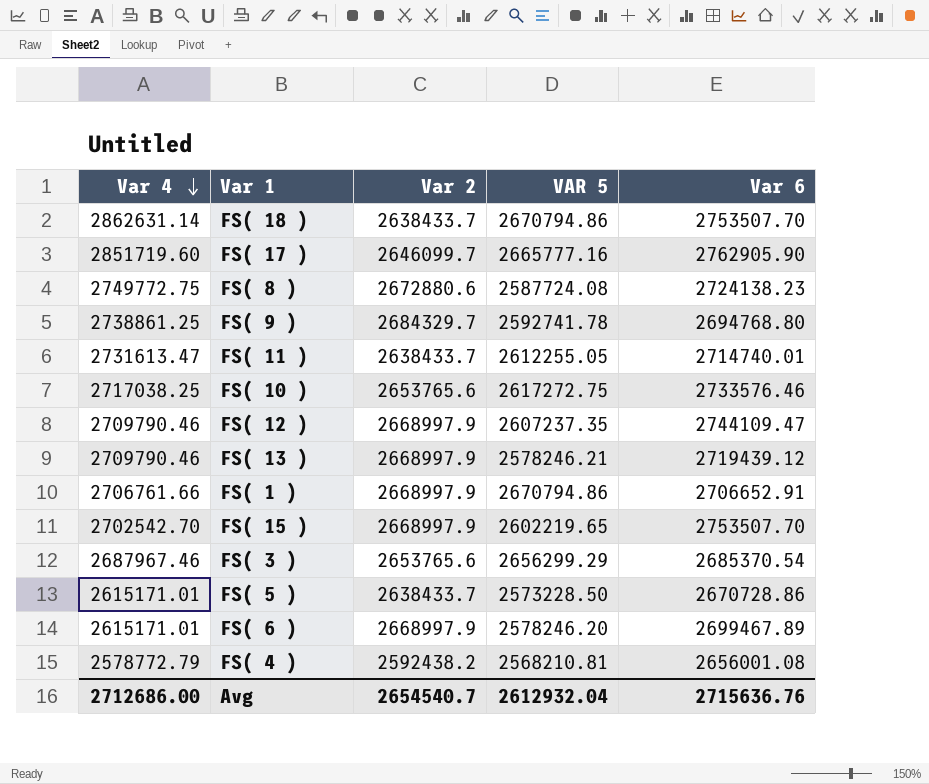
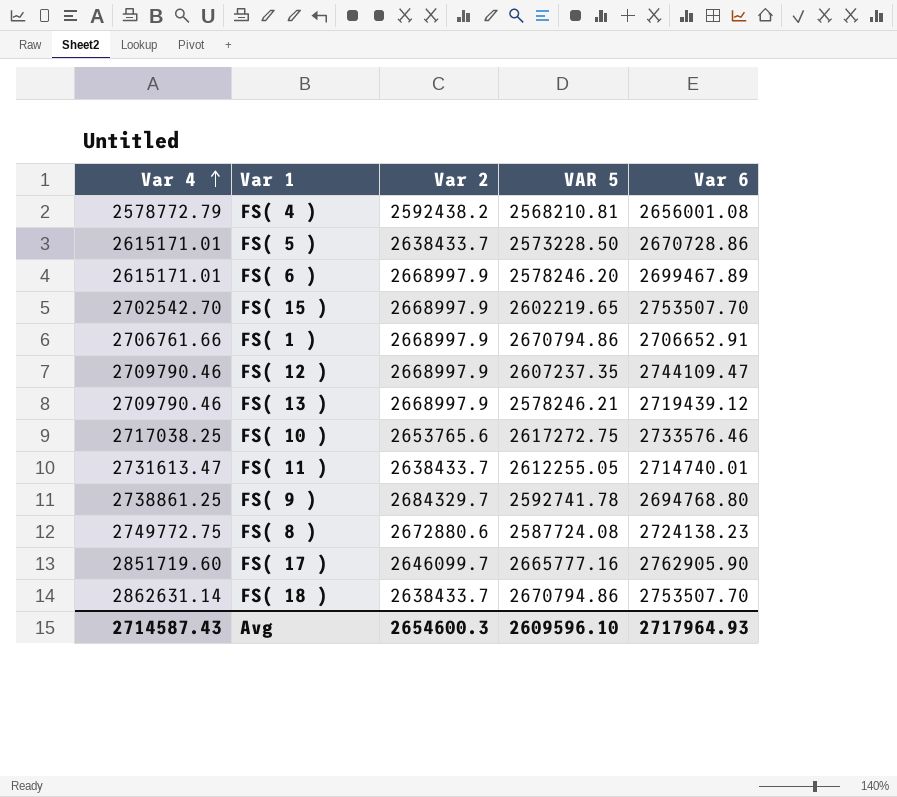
row order: Var 4 descending -> Var 4 ascending
row FS( 3 ): 2687967.46 | 2653765.6 | 2656299.29 | 2685370.54 -> none
Avg | Var 4: 2712686.00 -> 2714587.43
Avg | Var 2: 2654540.7 -> 2654600.3
Avg | VAR 5: 2612932.04 -> 2609596.10
Avg | Var 6: 2715636.76 -> 2717964.93

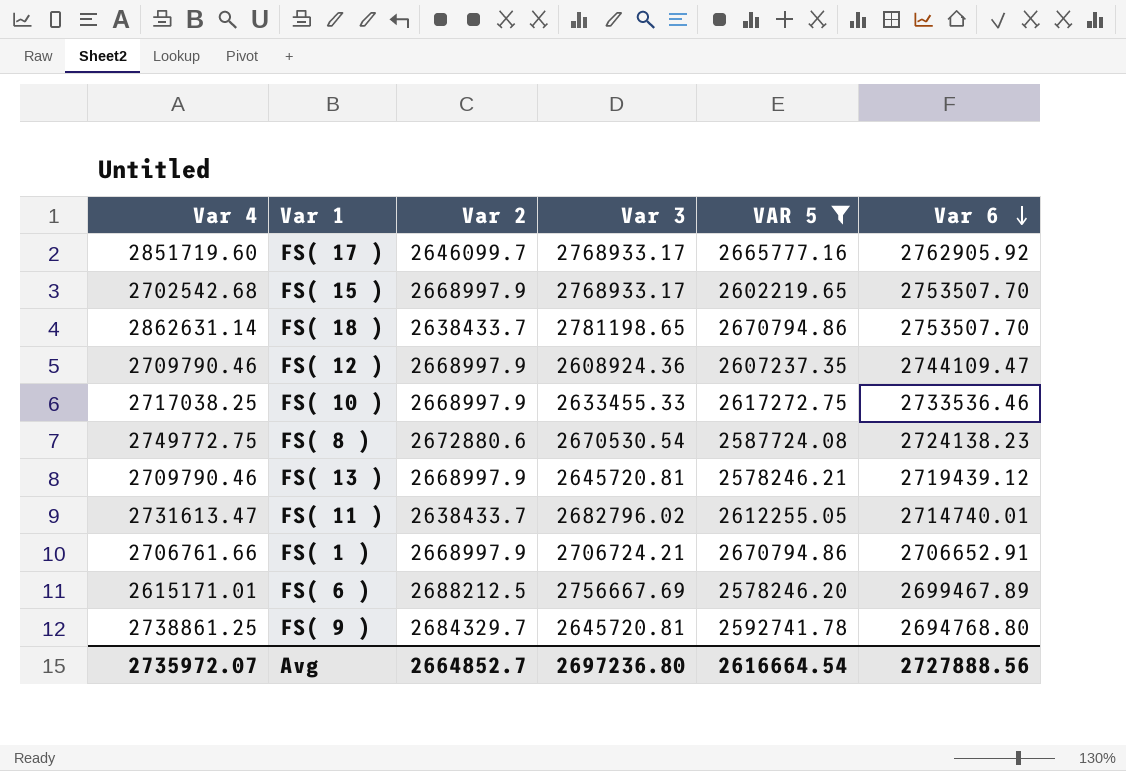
filter: none -> VAR 5 >= 2578246.20
row order: Var 4 ascending -> Var 6 descending
column Var 3 | position: none -> 4
FS( 17 ) | Var 6: 2762905.90 -> 2762905.92
FS( 15 ) | Var 4: 2702542.70 -> 2702542.68
FS( 10 ) | Var 2: 2653765.6 -> 2668997.9
FS( 10 ) | Var 6: 2733576.46 -> 2733536.46
FS( 6 ) | Var 2: 2668997.9 -> 2688212.5
Avg | Var 4: 2714587.43 -> 2735972.07
Avg | Var 2: 2654600.3 -> 2664852.7
Avg | VAR 5: 2609596.10 -> 2616664.54
Avg | Var 6: 2717964.93 -> 2727888.56

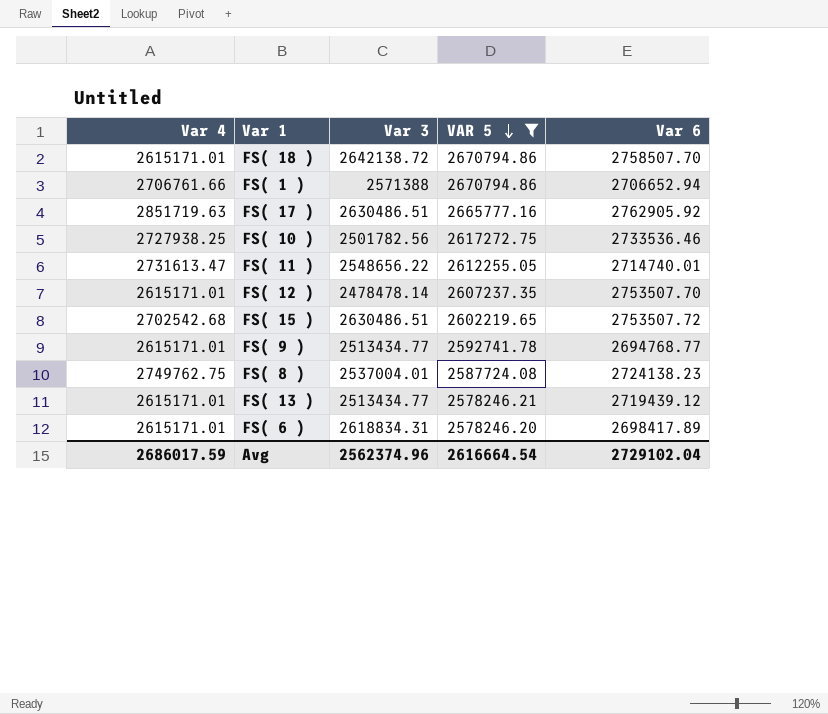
row order: Var 6 descending -> VAR 5 descending
column Var 2 | position: 3 -> none
FS( 18 ) | Var 4: 2862631.14 -> 2615171.01
FS( 18 ) | Var 3: 2781198.65 -> 2642138.72
FS( 18 ) | Var 6: 2753507.70 -> 2758507.70
FS( 1 ) | Var 3: 2706724.21 -> 2571388
FS( 1 ) | Var 6: 2706652.91 -> 2706652.94
FS( 17 ) | Var 4: 2851719.60 -> 2851719.63
FS( 17 ) | Var 3: 2768933.17 -> 2630486.51
FS( 10 ) | Var 4: 2717038.25 -> 2727938.25
FS( 10 ) | Var 3: 2633455.33 -> 2501782.56
FS( 11 ) | Var 3: 2682796.02 -> 2548656.22
FS( 12 ) | Var 4: 2709790.46 -> 2615171.01
FS( 12 ) | Var 3: 2608924.36 -> 2478478.14
FS( 12 ) | Var 6: 2744109.47 -> 2753507.70
FS( 15 ) | Var 3: 2768933.17 -> 2630486.51
FS( 15 ) | Var 6: 2753507.70 -> 2753507.72
FS( 9 ) | Var 4: 2738861.25 -> 2615171.01
FS( 9 ) | Var 3: 2645720.81 -> 2513434.77
FS( 9 ) | Var 6: 2694768.80 -> 2694768.77
FS( 8 ) | Var 4: 2749772.75 -> 2749762.75
FS( 8 ) | Var 3: 2670530.54 -> 2537004.01
FS( 13 ) | Var 4: 2709790.46 -> 2615171.01
FS( 13 ) | Var 3: 2645720.81 -> 2513434.77
FS( 6 ) | Var 3: 2756667.69 -> 2618834.31
FS( 6 ) | Var 6: 2699467.89 -> 2698417.89
Avg | Var 4: 2735972.07 -> 2686017.59
Avg | Var 3: 2697236.80 -> 2562374.96
Avg | Var 6: 2727888.56 -> 2729102.04

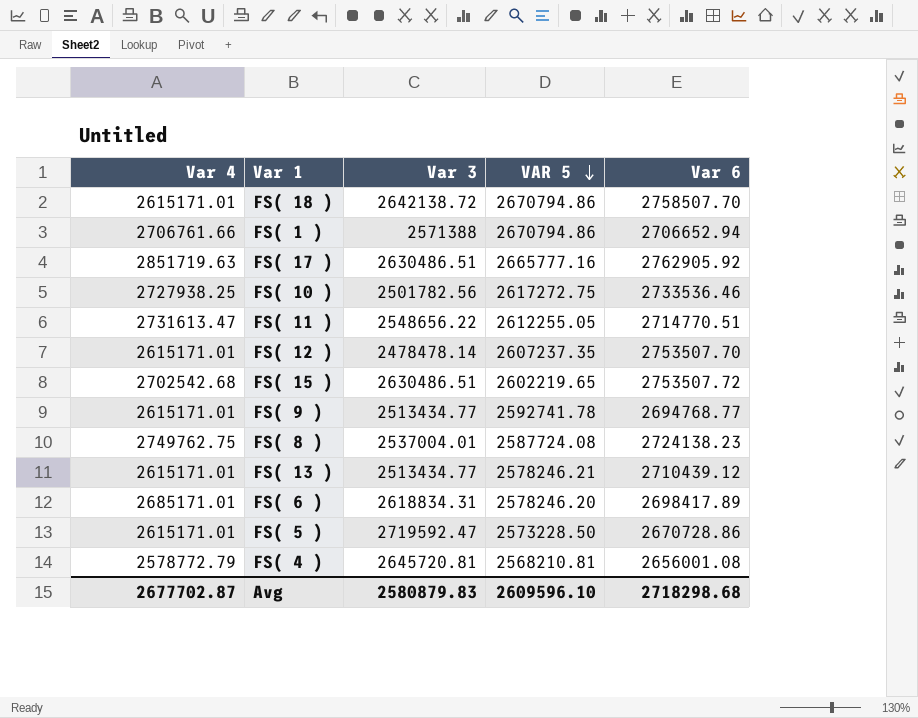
filter: VAR 5 >= 2578246.20 -> none
FS( 11 ) | Var 6: 2714740.01 -> 2714770.51
FS( 13 ) | Var 6: 2719439.12 -> 2710439.12
FS( 6 ) | Var 4: 2615171.01 -> 2685171.01
Avg | Var 4: 2686017.59 -> 2677702.87
Avg | Var 3: 2562374.96 -> 2580879.83
Avg | VAR 5: 2616664.54 -> 2609596.10
Avg | Var 6: 2729102.04 -> 2718298.68

